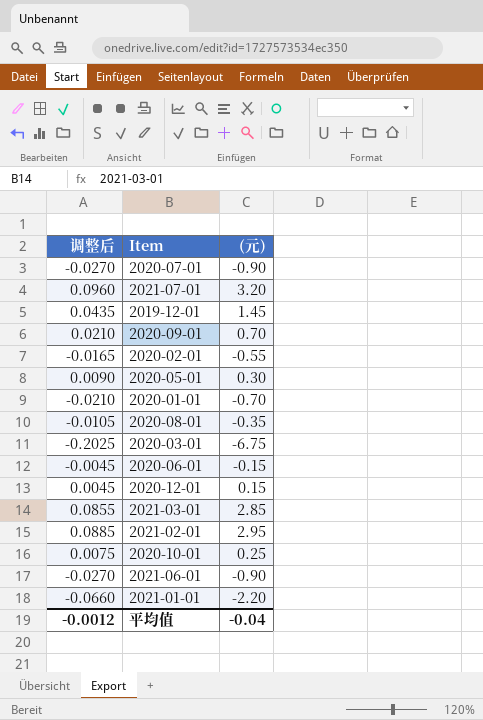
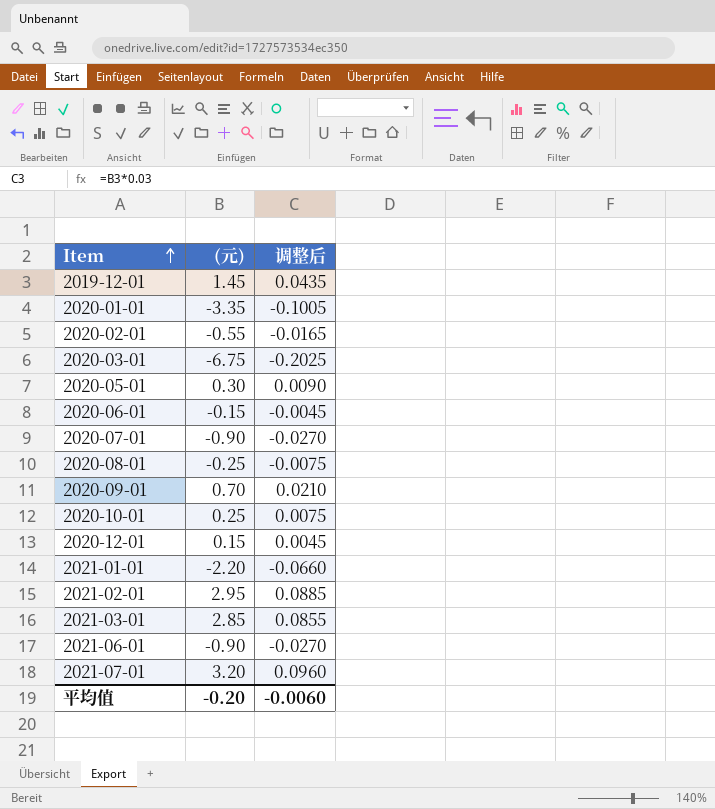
row order: none -> Item ascending
column 调整后 | position: 1 -> 3
2020-01-01 | (元): -0.70 -> -3.35
2020-01-01 | 调整后: -0.0210 -> -0.1005
2020-08-01 | (元): -0.35 -> -0.25
2020-08-01 | 调整后: -0.0105 -> -0.0075
平均值 | (元): -0.04 -> -0.20
平均值 | 调整后: -0.0012 -> -0.0060

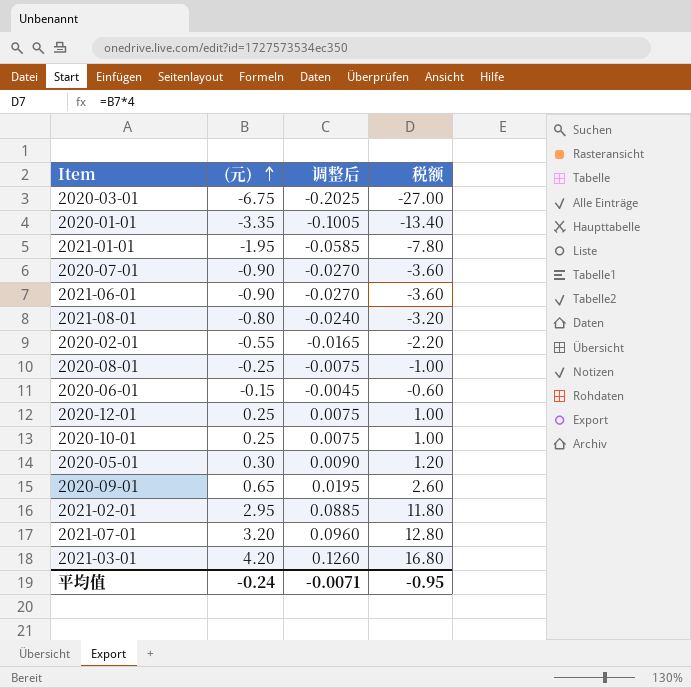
row order: Item ascending -> (元) ascending
column 税额 | formula: none -> [(元)] * 4
row 2019-12-01: 1.45 | 0.0435 -> none
2021-01-01 | (元): -2.20 -> -1.95
2021-01-01 | 调整后: -0.0660 -> -0.0585
row 2021-08-01: none -> -0.80 | -0.0240 | -3.20
2020-12-01 | (元): 0.15 -> 0.25
2020-12-01 | 调整后: 0.0045 -> 0.0075
2020-09-01 | (元): 0.70 -> 0.65
2020-09-01 | 调整后: 0.0210 -> 0.0195
2021-03-01 | (元): 2.85 -> 4.20
2021-03-01 | 调整后: 0.0855 -> 0.1260
平均值 | (元): -0.20 -> -0.24
平均值 | 调整后: -0.0060 -> -0.0071

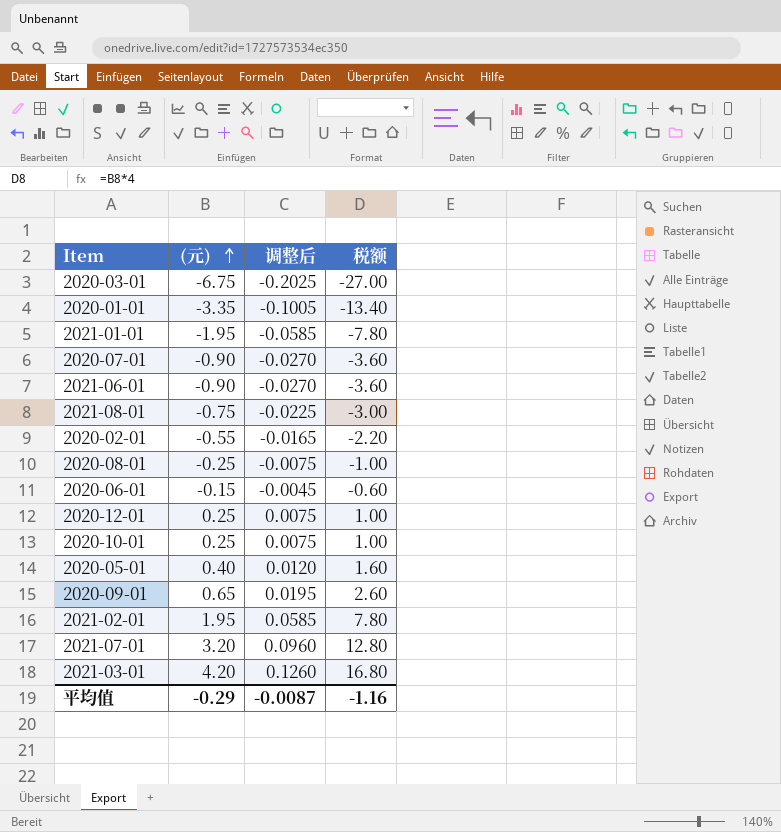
2021-08-01 | (元): -0.80 -> -0.75
2021-08-01 | 调整后: -0.0240 -> -0.0225
2021-08-01 | 税额: -3.20 -> -3.00
2020-05-01 | (元): 0.30 -> 0.40
2020-05-01 | 调整后: 0.0090 -> 0.0120
2020-05-01 | 税额: 1.20 -> 1.60
2021-02-01 | (元): 2.95 -> 1.95
2021-02-01 | 调整后: 0.0885 -> 0.0585
2021-02-01 | 税额: 11.80 -> 7.80
平均值 | (元): -0.24 -> -0.29
平均值 | 调整后: -0.0071 -> -0.0087
平均值 | 税额: -0.95 -> -1.16

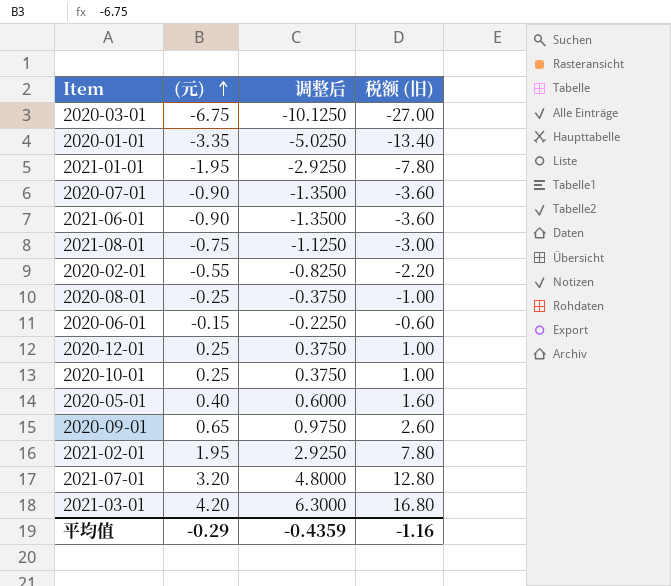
column 调整后 | formula: [(元)] * 0.03 -> [(元)] * 1.5
column name: 税额 -> 税额 (旧)
平均值 | 调整后: -0.0087 -> -0.4359

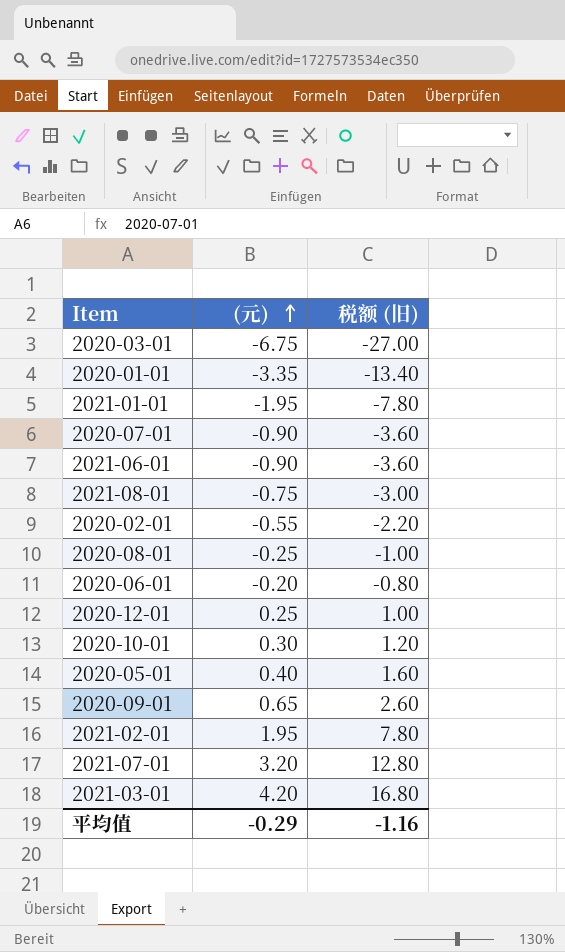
column 调整后 | formula: [(元)] * 1.5 -> none
2020-06-01 | (元): -0.15 -> -0.20
2020-06-01 | 税额 (旧): -0.60 -> -0.80
2020-10-01 | (元): 0.25 -> 0.30
2020-10-01 | 税额 (旧): 1.00 -> 1.20

